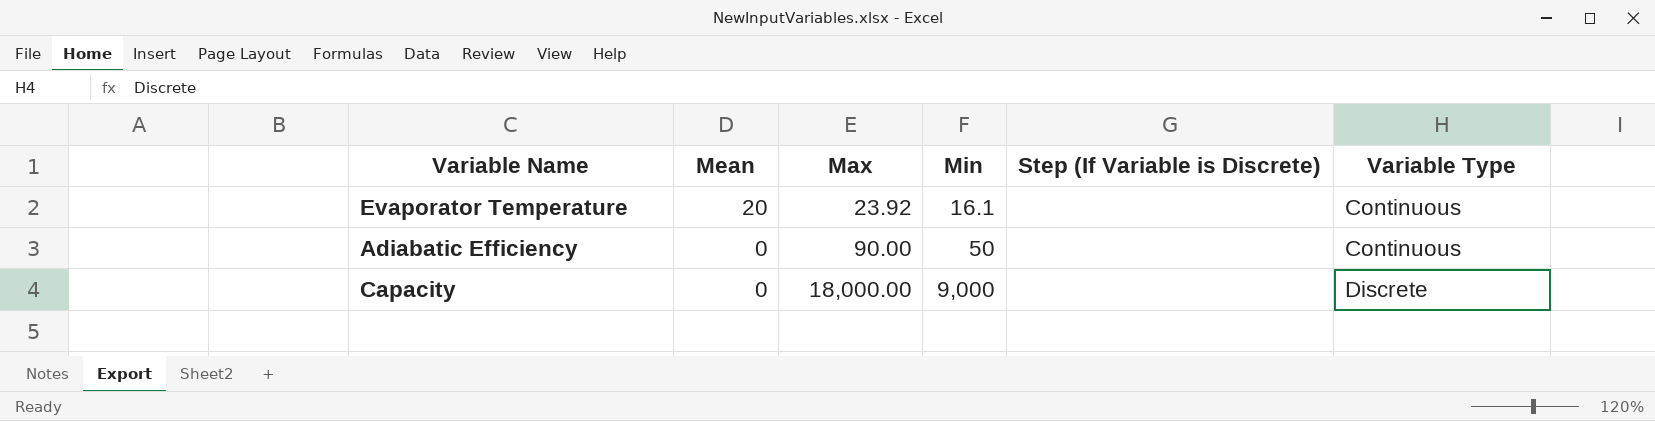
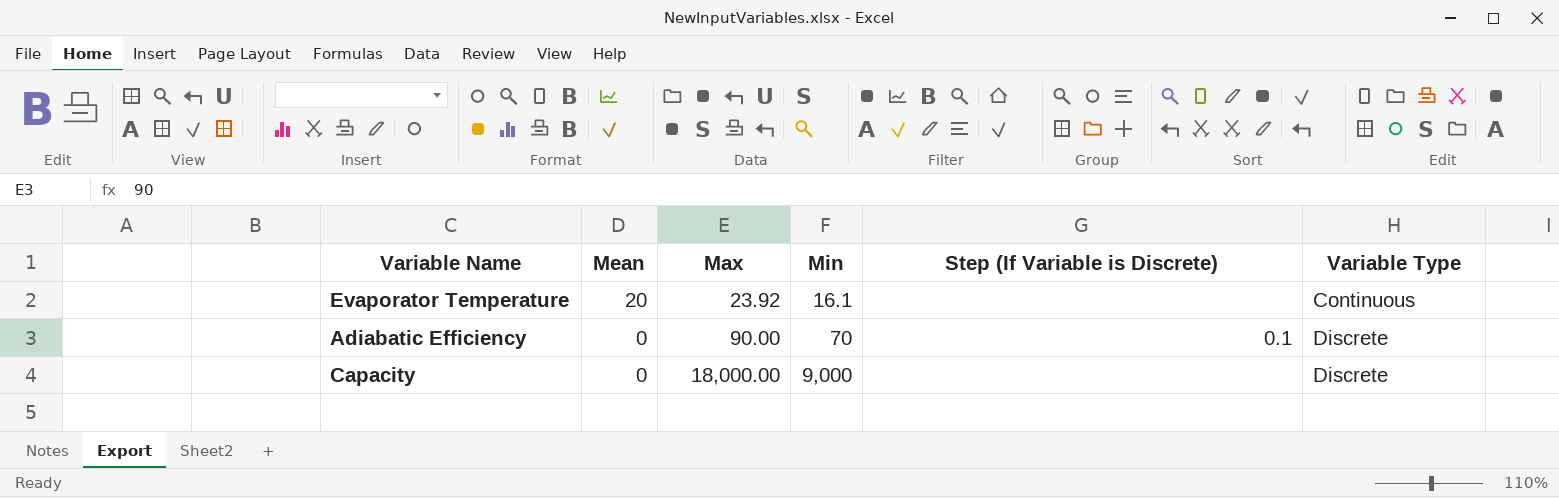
Adiabatic Efficiency | Min: 50 -> 70
Adiabatic Efficiency | Step (If Variable is Discrete): none -> 0.1
Adiabatic Efficiency | Variable Type: Continuous -> Discrete

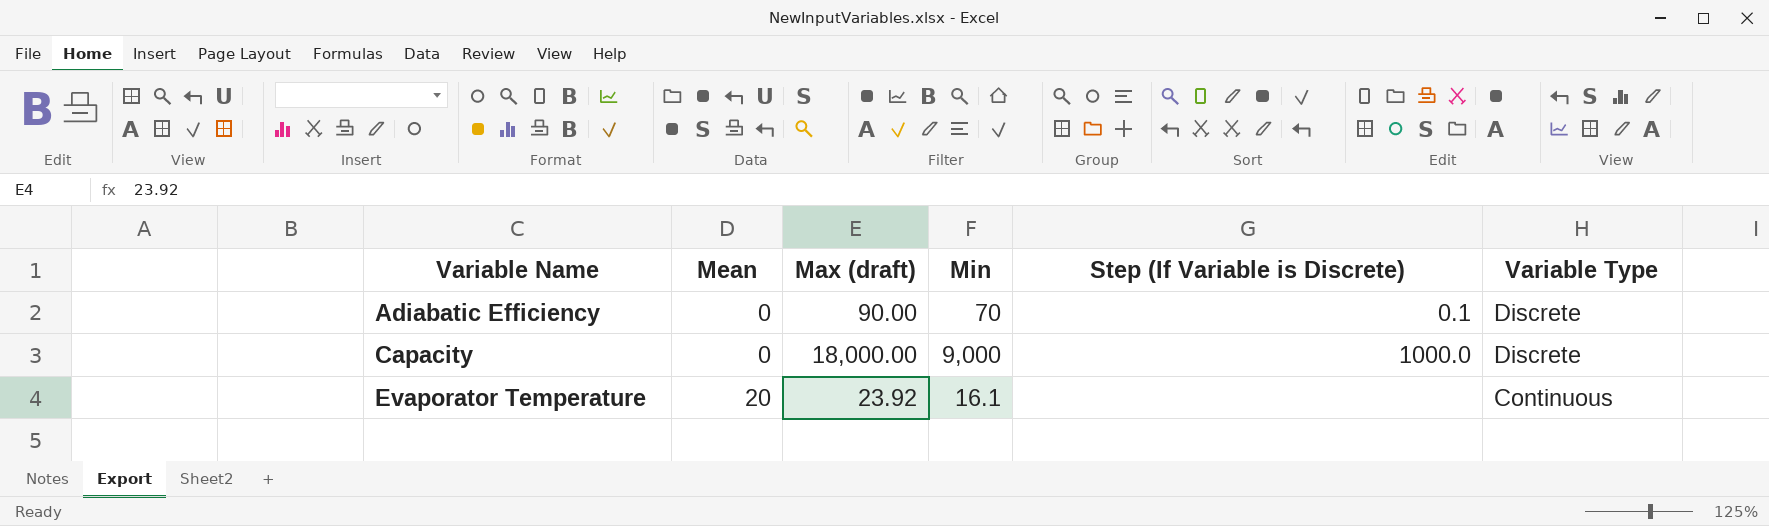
row order: Mean descending -> Variable Name ascending
column name: Max -> Max (draft)
Capacity | Step (If Variable is Discrete): none -> 1000.0

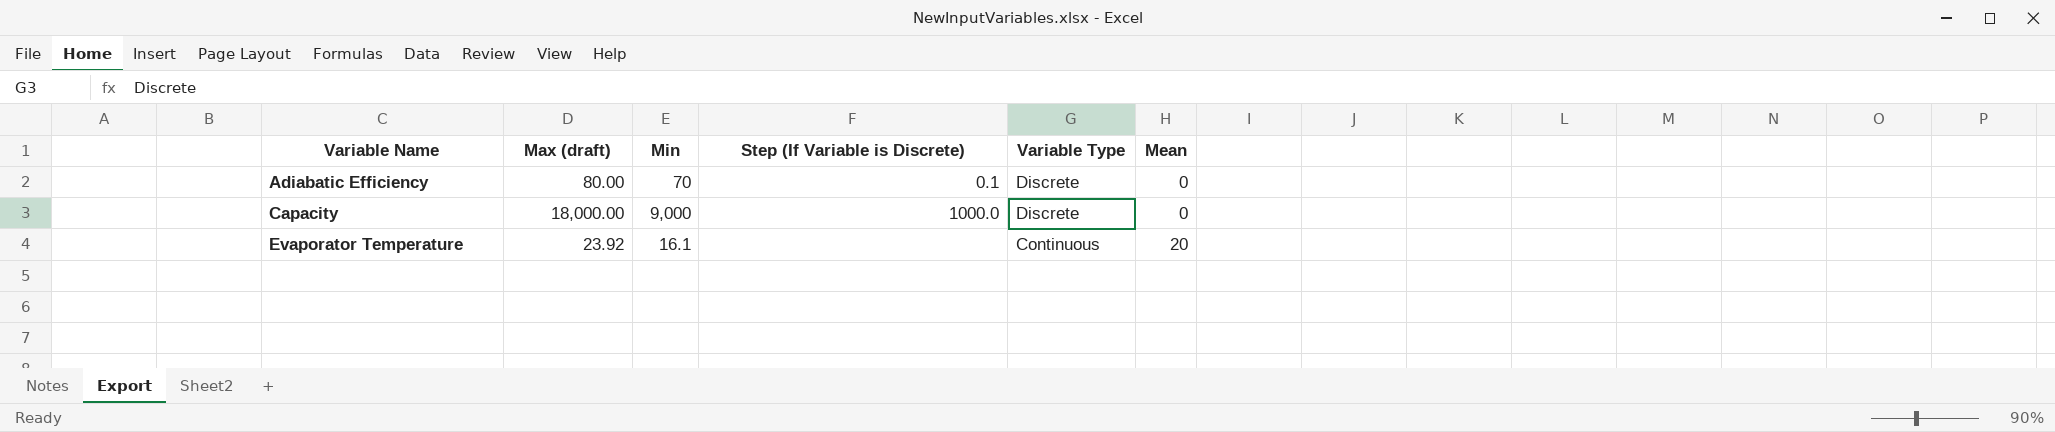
column Mean | position: 2 -> 6
Adiabatic Efficiency | Max (draft): 90.00 -> 80.00

